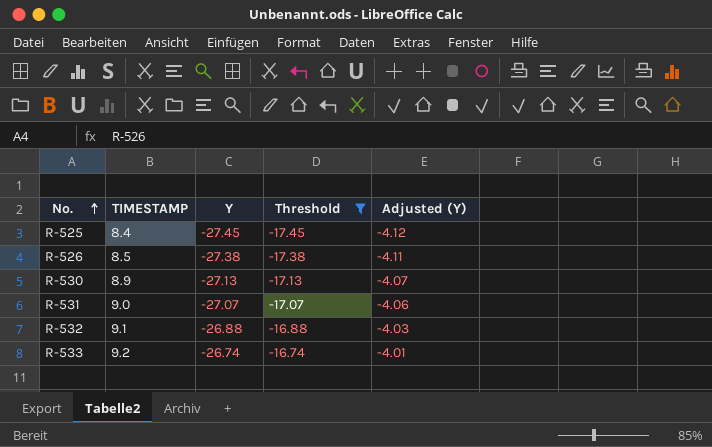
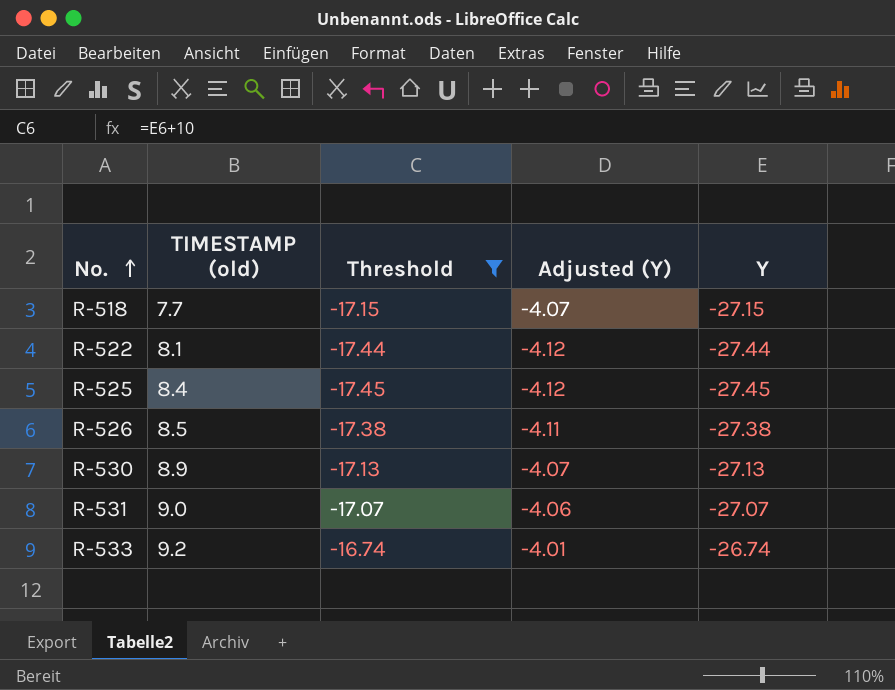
column name: TIMESTAMP -> TIMESTAMP (old)
column Y | position: 3 -> 5
row R-532: 9.1 | -26.88 | -16.88 | -4.03 -> none
row R-518: none -> 7.7 | -17.15 | -4.07 | -27.15
row R-522: none -> 8.1 | -17.44 | -4.12 | -27.44

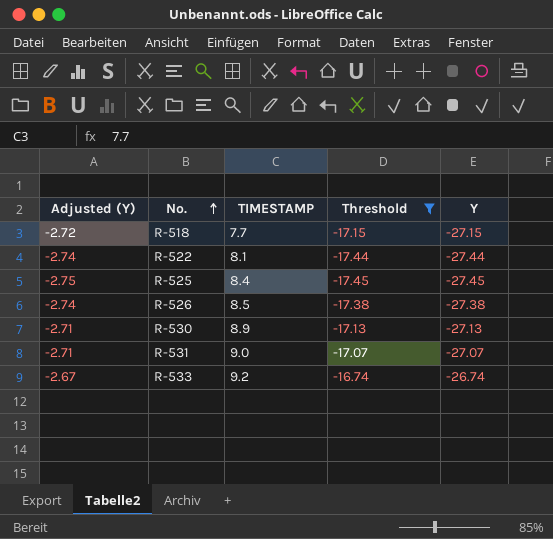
column Adjusted (Y) | formula: [Y] * 0.15 -> [Y] * 0.1
column Adjusted (Y) | position: 4 -> 1
column name: TIMESTAMP (old) -> TIMESTAMP

